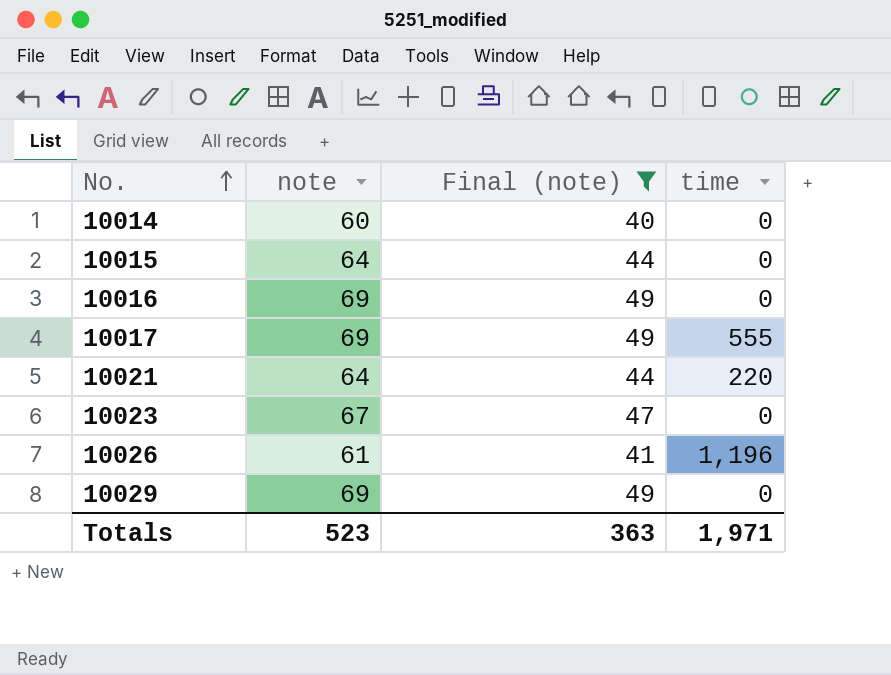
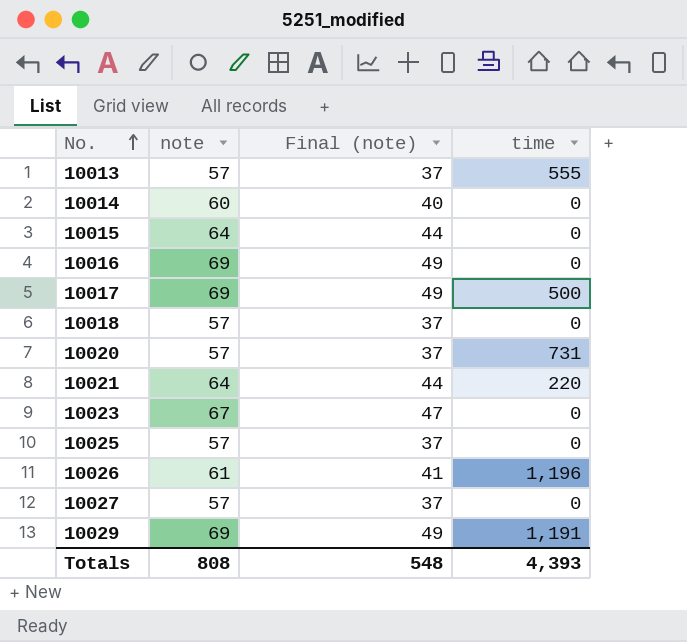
filter: Final (note) != 37 -> none
10017 | time: 555 -> 500
10029 | time: 0 -> 1,191
Totals | note: 523 -> 808
Totals | Final (note): 363 -> 548
Totals | time: 1,971 -> 4,393

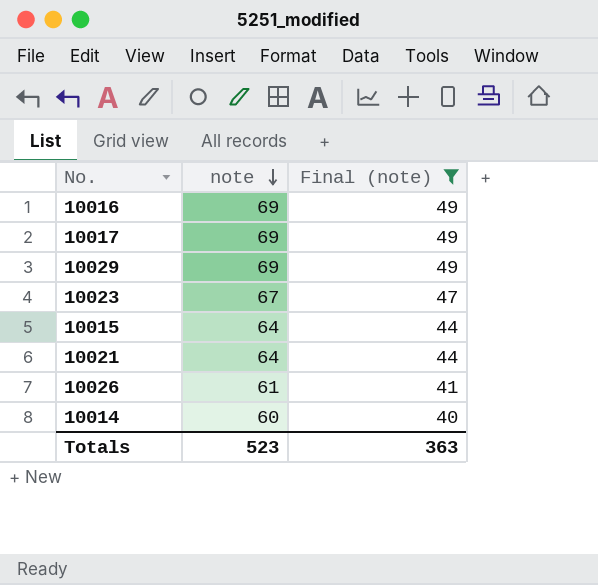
filter: none -> Final (note) != 37
row order: No. ascending -> note descending
column time | position: 4 -> none
Totals | note: 808 -> 523
Totals | Final (note): 548 -> 363

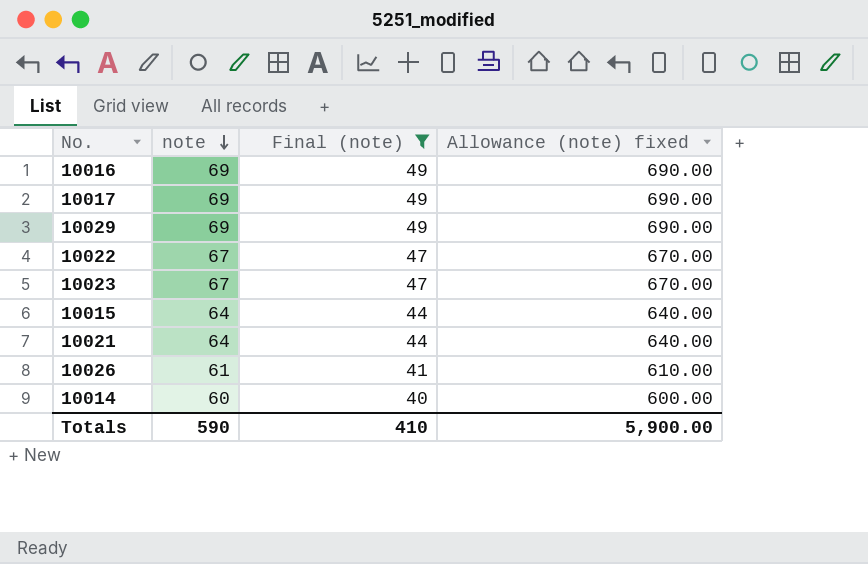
column Allowance (note) fixed | formula: none -> [note] * 10
row 10022: none -> 67 | 47 | 670.00
Totals | note: 523 -> 590
Totals | Final (note): 363 -> 410

